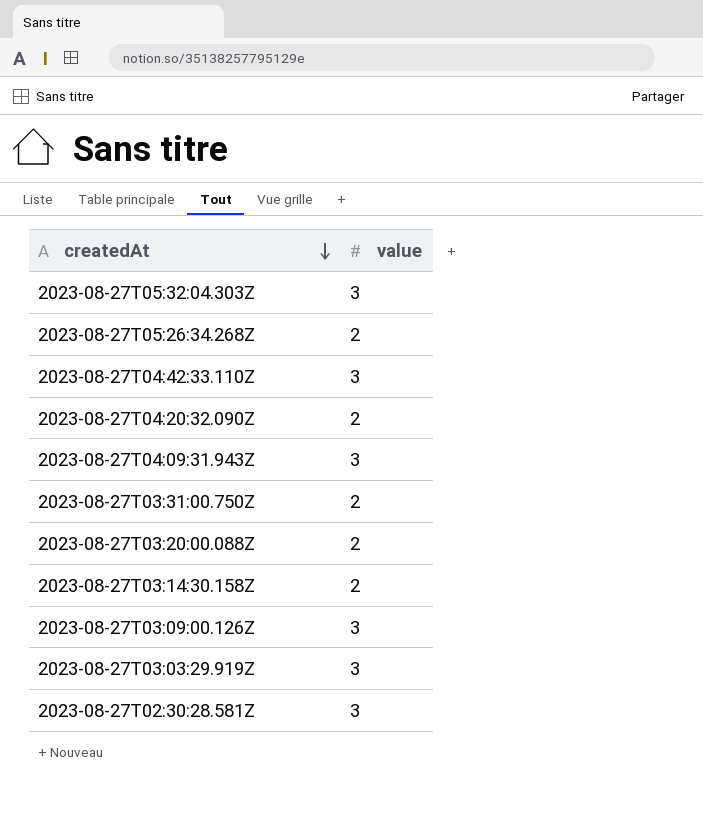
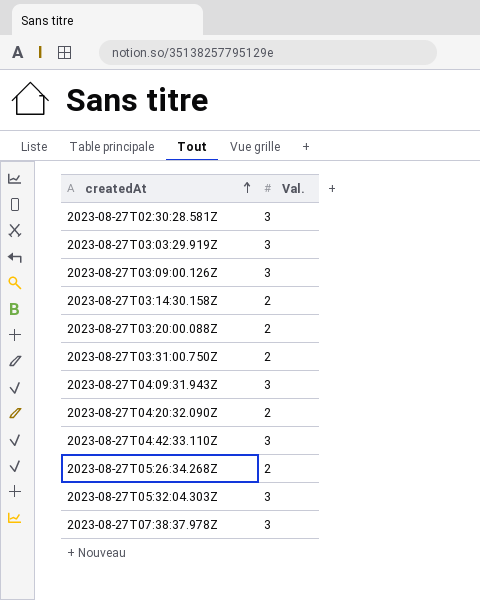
row order: createdAt descending -> createdAt ascending
column name: value -> Val.
row 2023-08-27T07:38:37.978Z: none -> 3

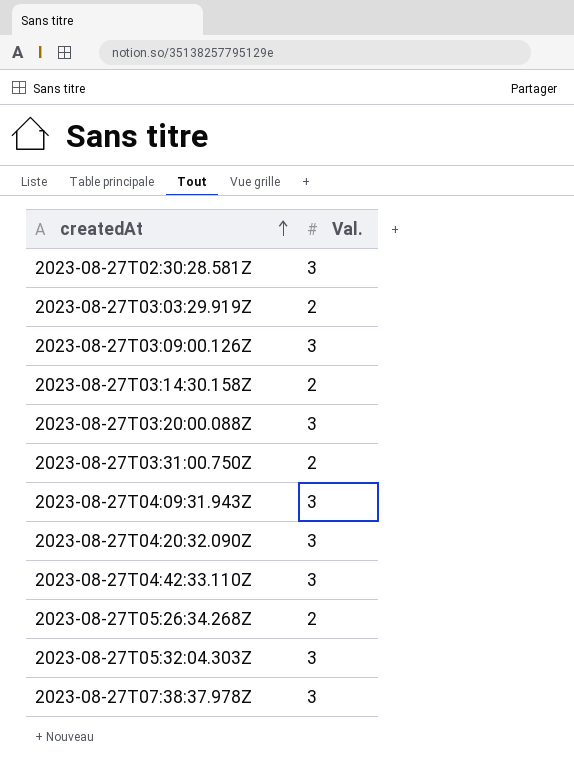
2023-08-27T03:03:29.919Z | Val.: 3 -> 2
2023-08-27T03:20:00.088Z | Val.: 2 -> 3
2023-08-27T04:20:32.090Z | Val.: 2 -> 3

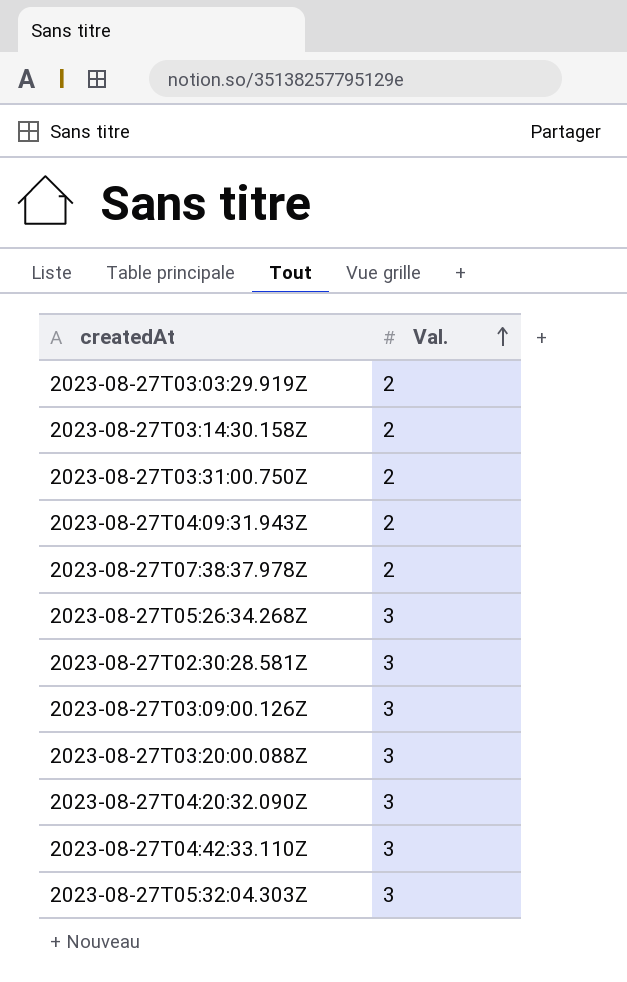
row order: createdAt ascending -> Val. ascending
2023-08-27T04:09:31.943Z | Val.: 3 -> 2
2023-08-27T07:38:37.978Z | Val.: 3 -> 2
2023-08-27T05:26:34.268Z | Val.: 2 -> 3

